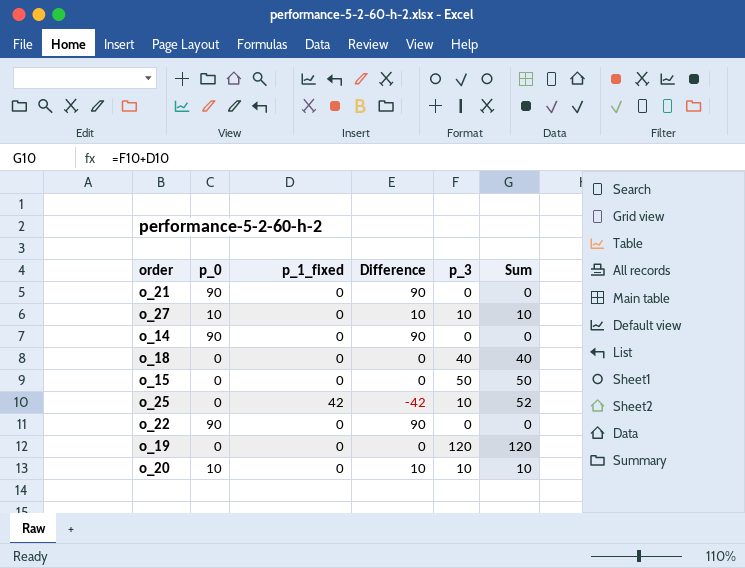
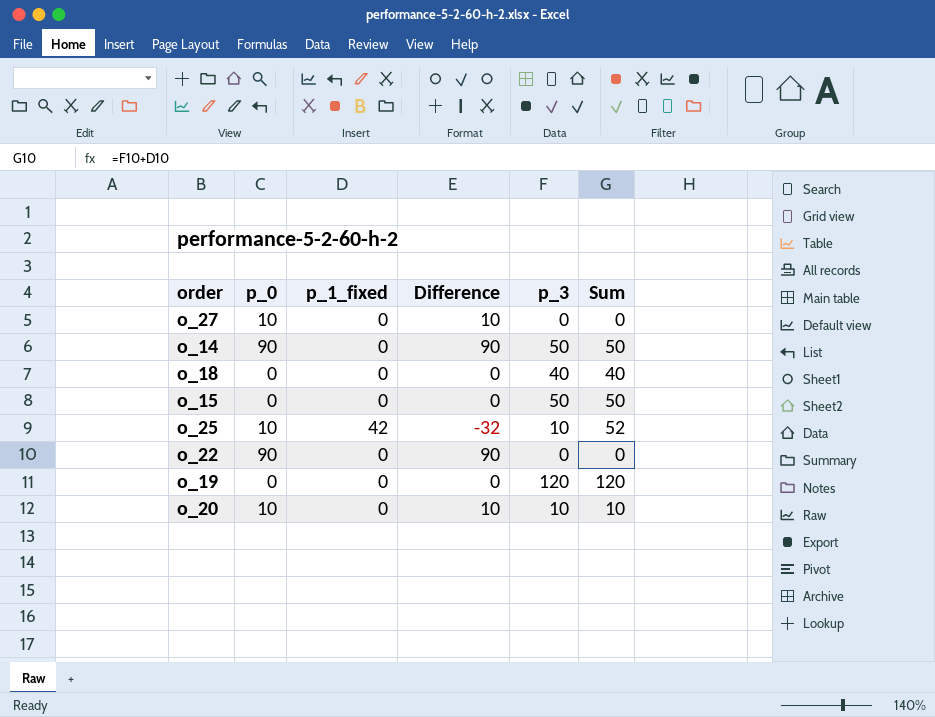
row o_21: 90 | 0 | 90 | 0 | 0 -> none
o_27 | p_3: 10 -> 0
o_27 | Sum: 10 -> 0
o_14 | p_3: 0 -> 50
o_14 | Sum: 0 -> 50
o_25 | p_0: 0 -> 10
o_25 | Difference: -42 -> -32

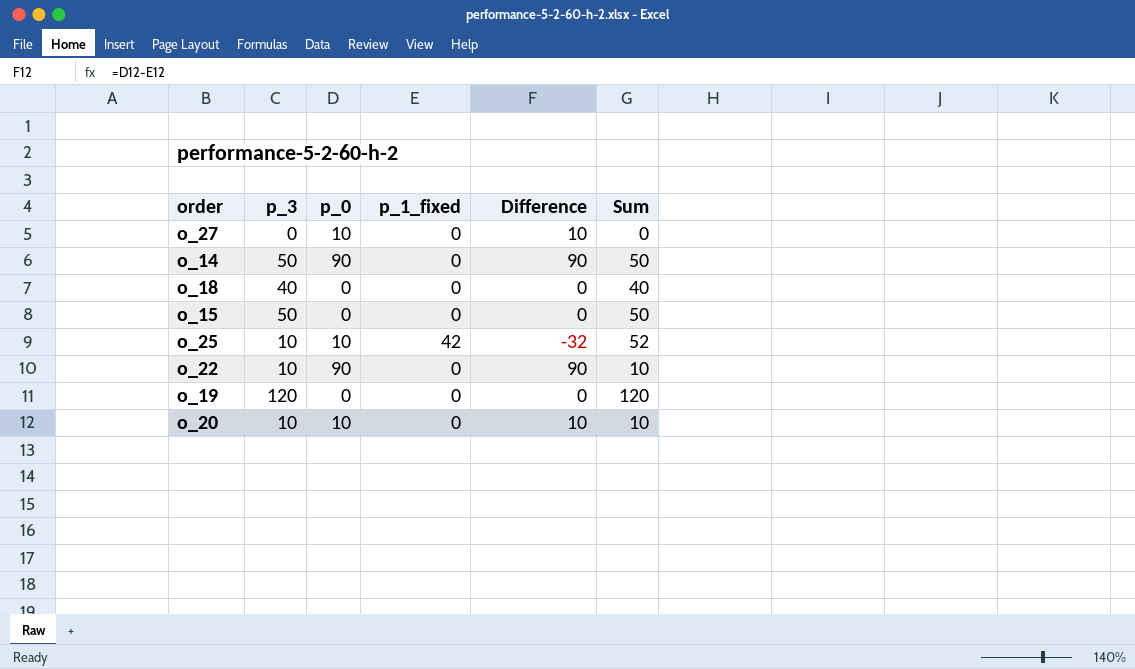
column p_3 | position: 5 -> 2
o_22 | p_3: 0 -> 10
o_22 | Sum: 0 -> 10

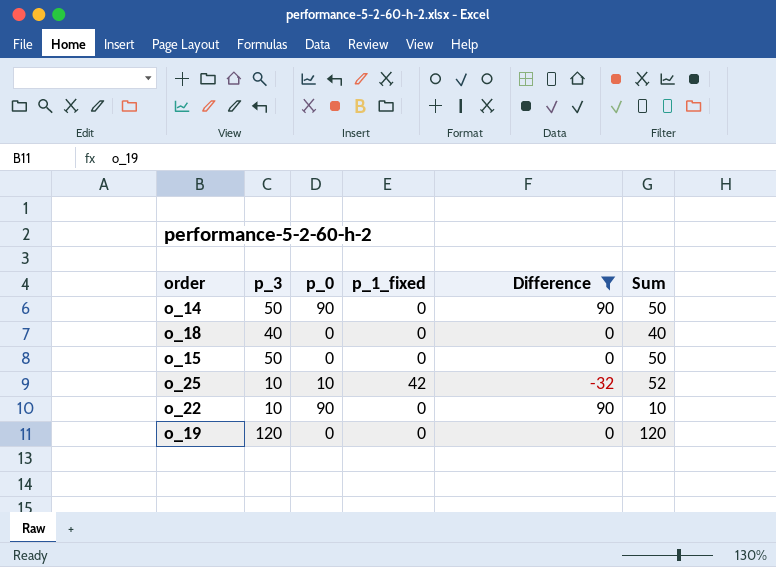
filter: none -> Difference != 10

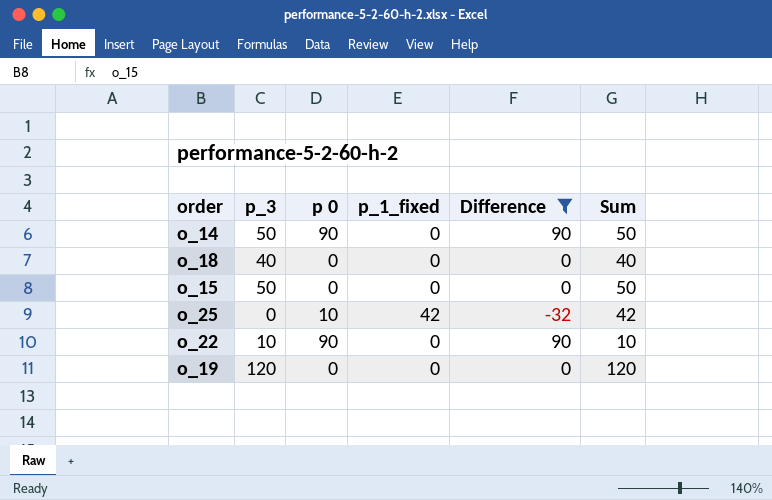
column name: p_0 -> p 0
o_25 | p_3: 10 -> 0
o_25 | Sum: 52 -> 42

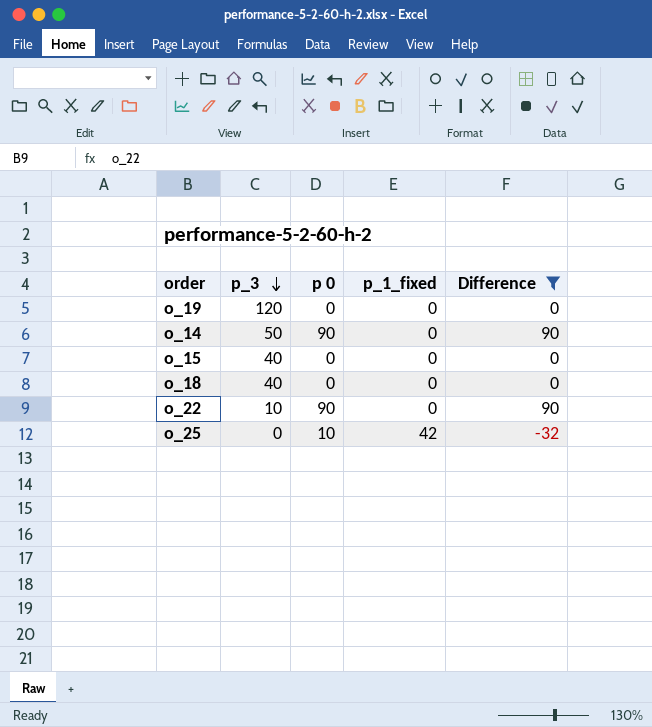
row order: none -> p_3 descending
column Sum | formula: [p_3] + [p_1_fixed] -> none
o_15 | p_3: 50 -> 40

